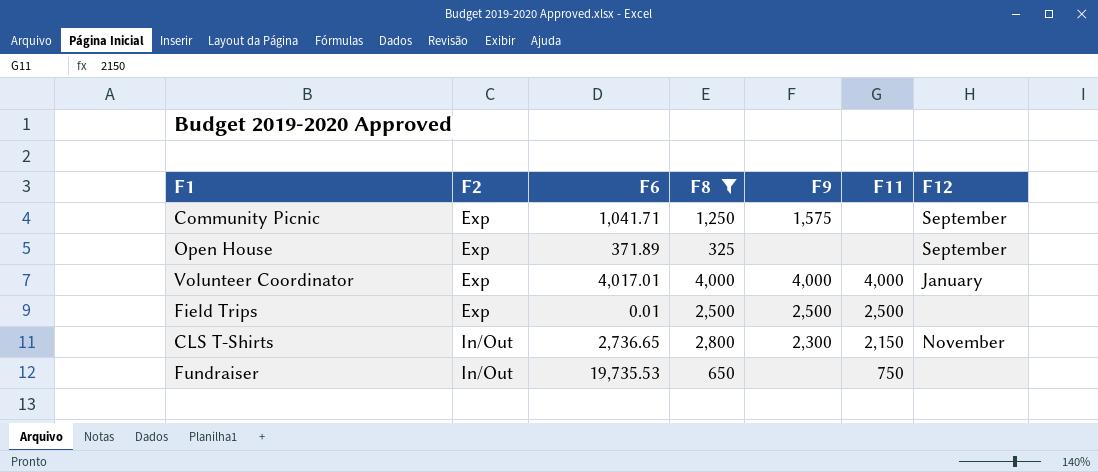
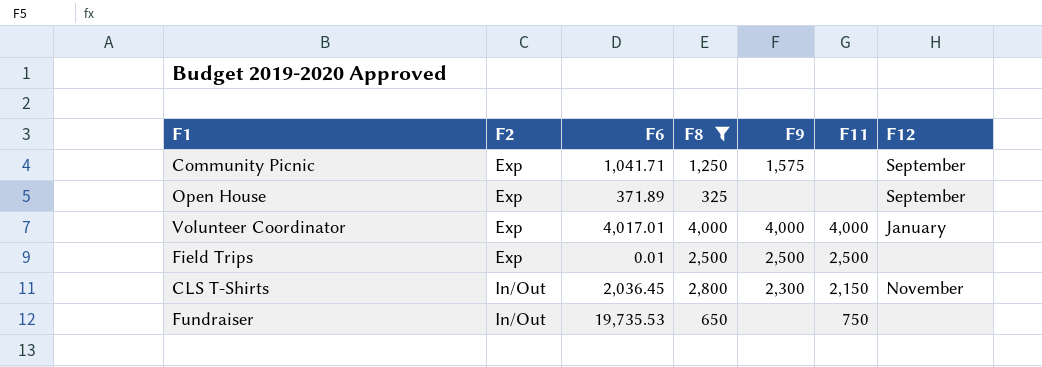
CLS T-Shirts | F6: 2,736.65 -> 2,036.45

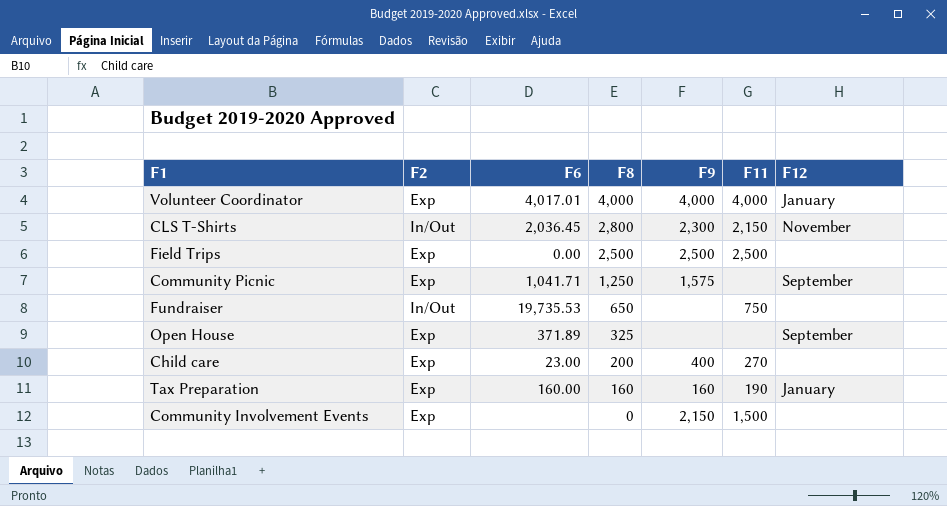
filter: F8 >= 325 -> none
row order: F2 ascending -> F8 descending
Field Trips | F6: 0.01 -> 0.00

